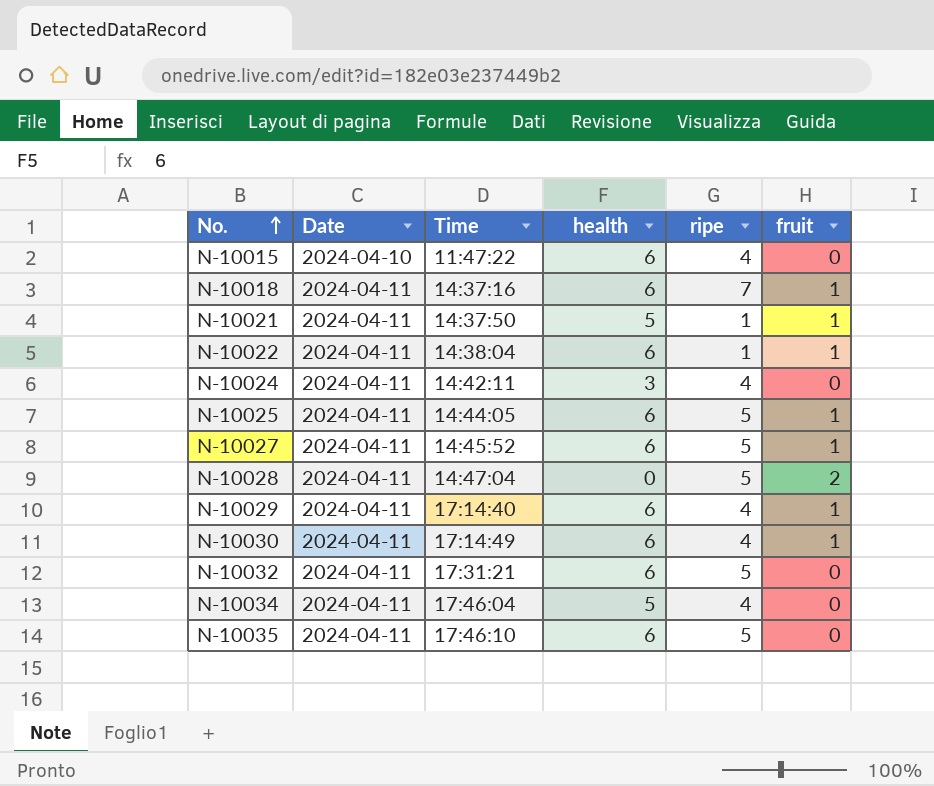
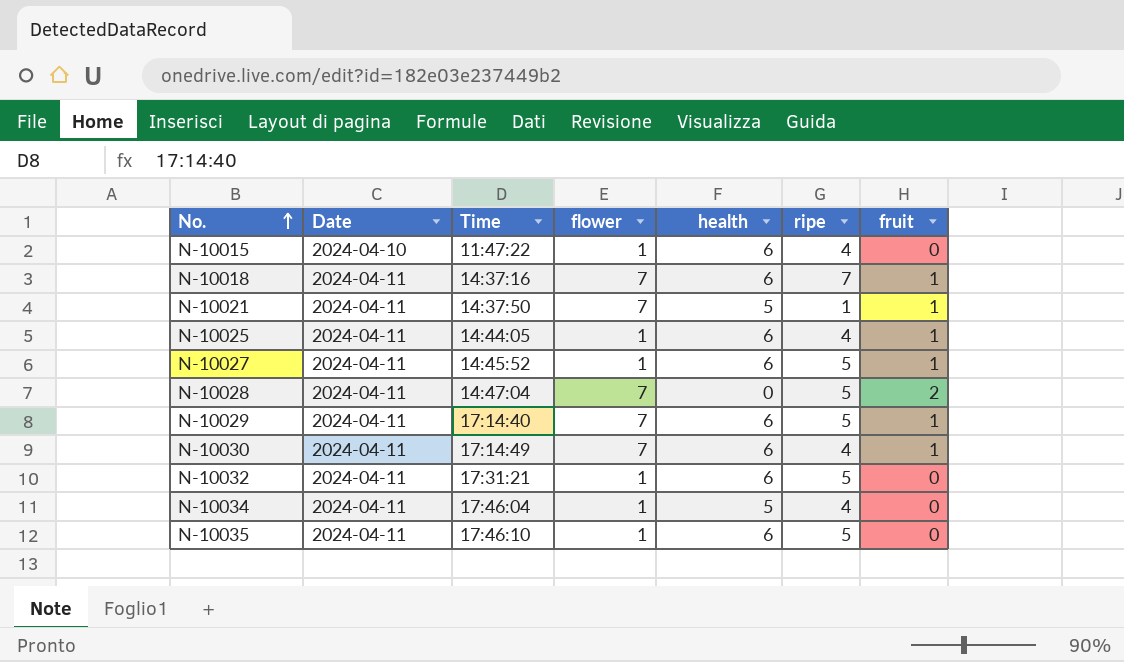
column flower | position: none -> 4
row N-10022: 2024-04-11 | 14:38:04 | 6 | 1 | 1 -> none
row N-10024: 2024-04-11 | 14:42:11 | 3 | 4 | 0 -> none
N-10025 | ripe: 5 -> 4
N-10029 | ripe: 4 -> 5

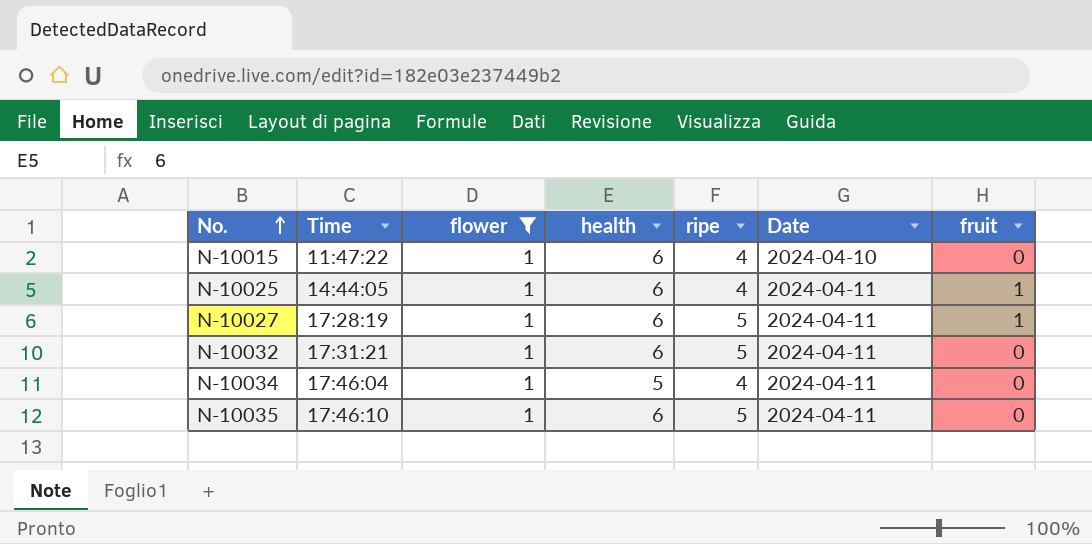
filter: none -> flower = 1
column Date | position: 2 -> 6
N-10027 | Time: 14:45:52 -> 17:28:19

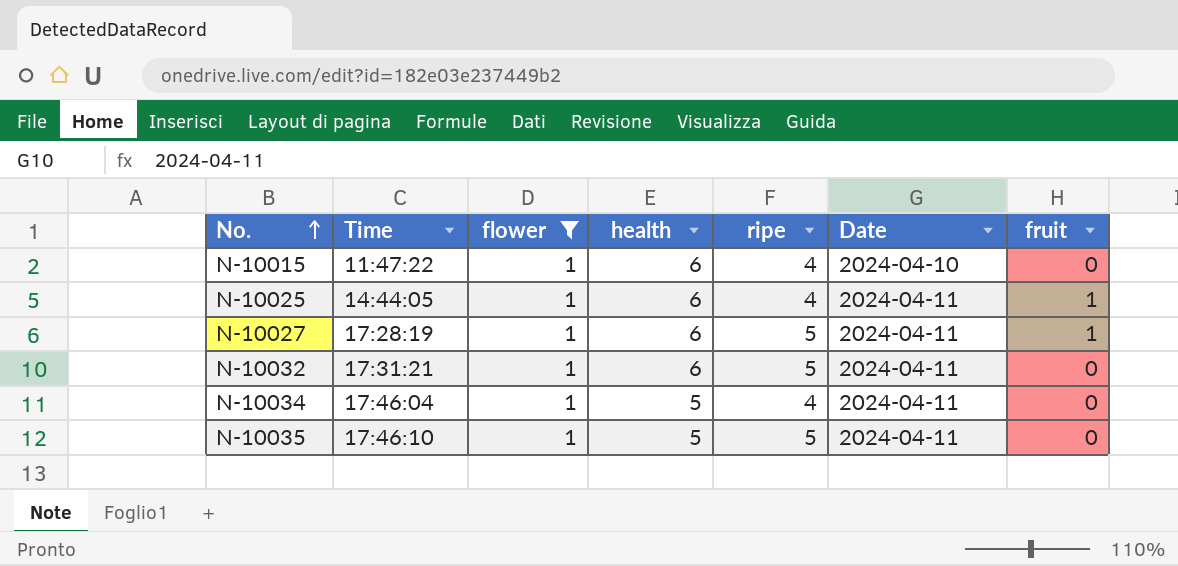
N-10035 | health: 6 -> 5

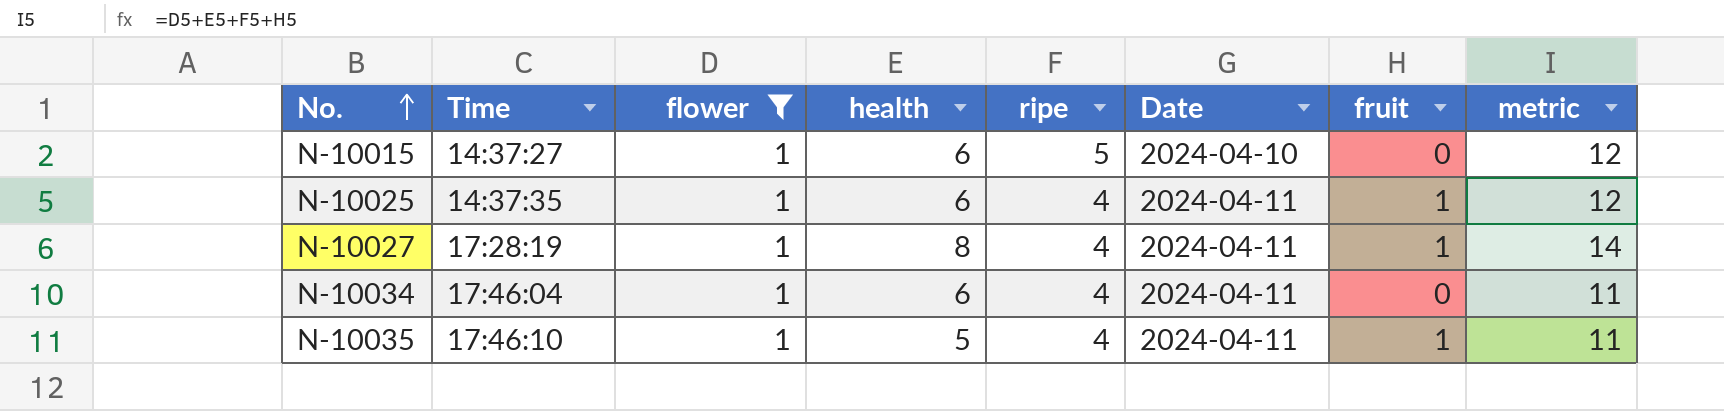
column metric | formula: none -> [flower] + [health] + [ripe] + [fruit]
row N-10032: 17:31:21 | 1 | 6 | 5 | 2024-04-11 | 0 -> none
N-10015 | Time: 11:47:22 -> 14:37:27
N-10015 | ripe: 4 -> 5
N-10025 | Time: 14:44:05 -> 14:37:35
N-10027 | health: 6 -> 8
N-10027 | ripe: 5 -> 4
N-10034 | health: 5 -> 6
N-10035 | ripe: 5 -> 4
N-10035 | fruit: 0 -> 1

